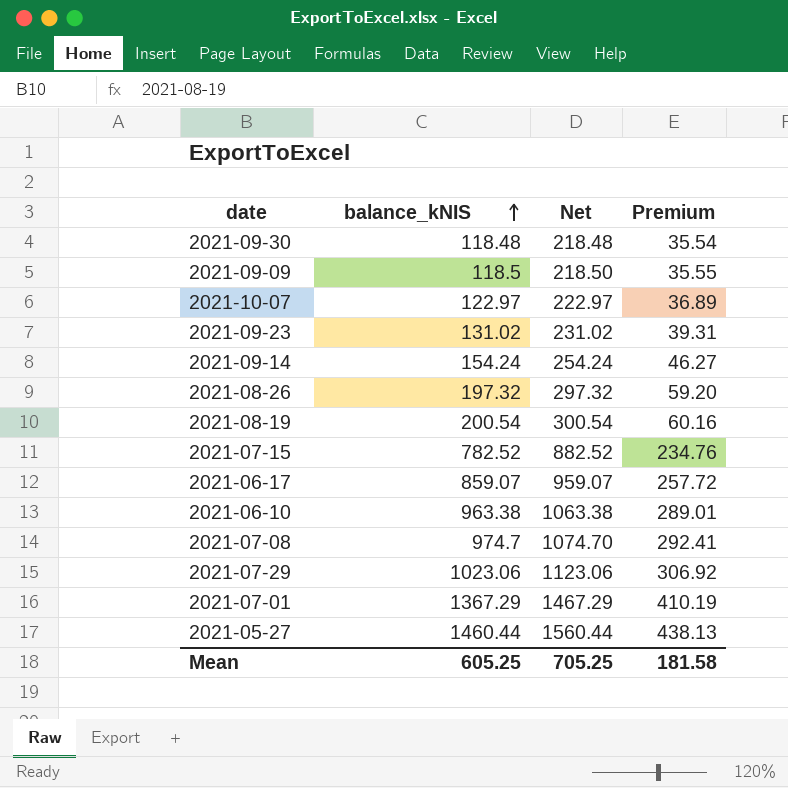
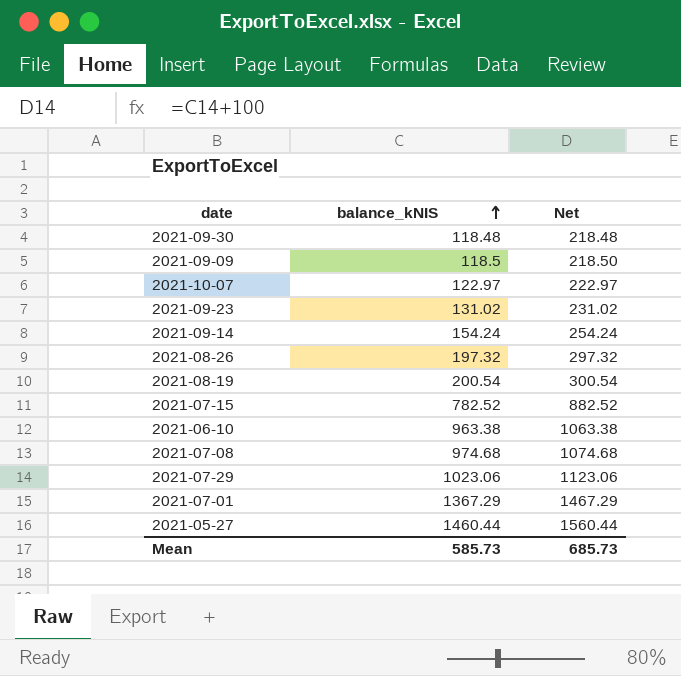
column Premium | formula: [balance_kNIS] * 0.3 -> none
row 2021-06-17: 859.07 | 959.07 | 257.72 -> none
2021-07-08 | balance_kNIS: 974.7 -> 974.68
2021-07-08 | Net: 1074.70 -> 1074.68
Mean | balance_kNIS: 605.25 -> 585.73
Mean | Net: 705.25 -> 685.73

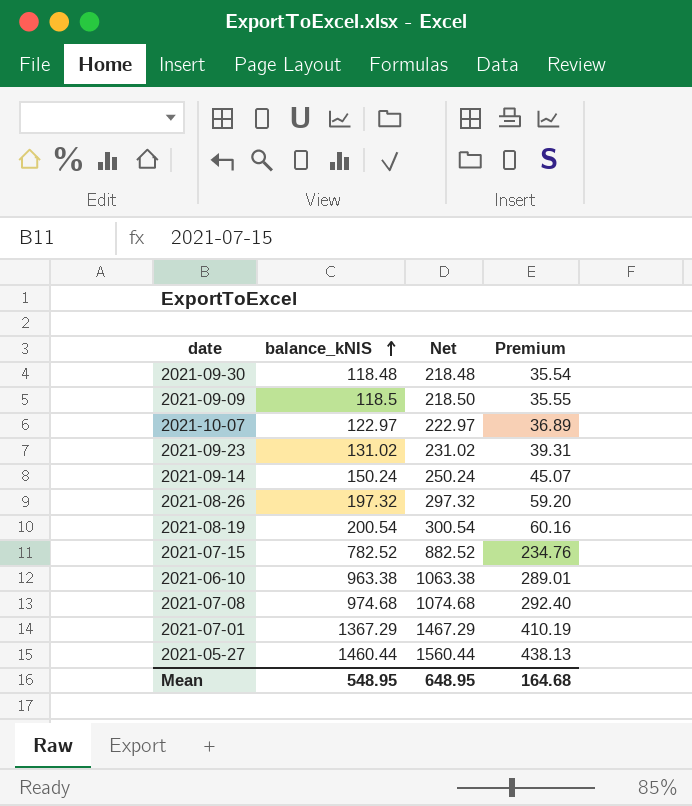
column Premium | formula: none -> [balance_kNIS] * 0.3
row 2021-07-29: 1023.06 | 1123.06 -> none
2021-09-14 | balance_kNIS: 154.24 -> 150.24
2021-09-14 | Net: 254.24 -> 250.24
Mean | balance_kNIS: 585.73 -> 548.95
Mean | Net: 685.73 -> 648.95

